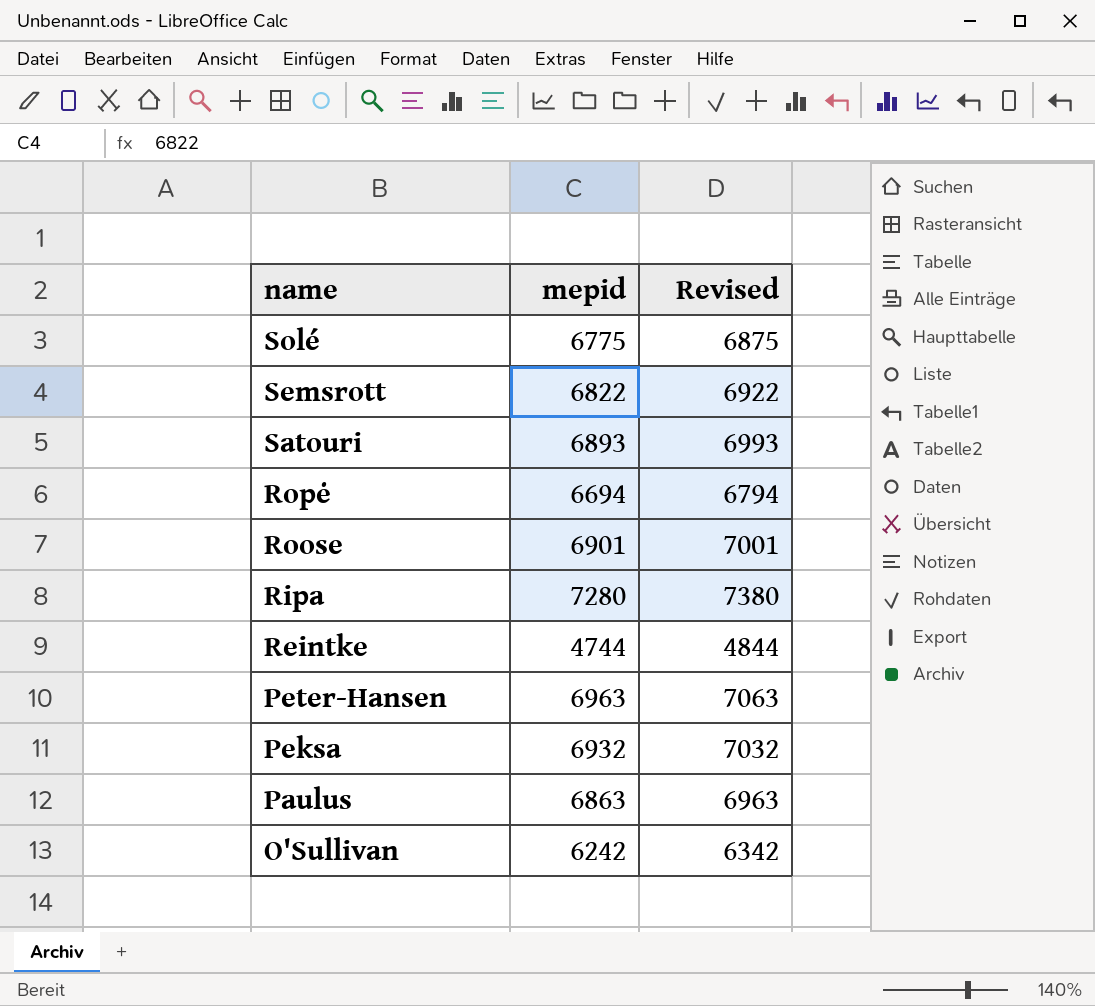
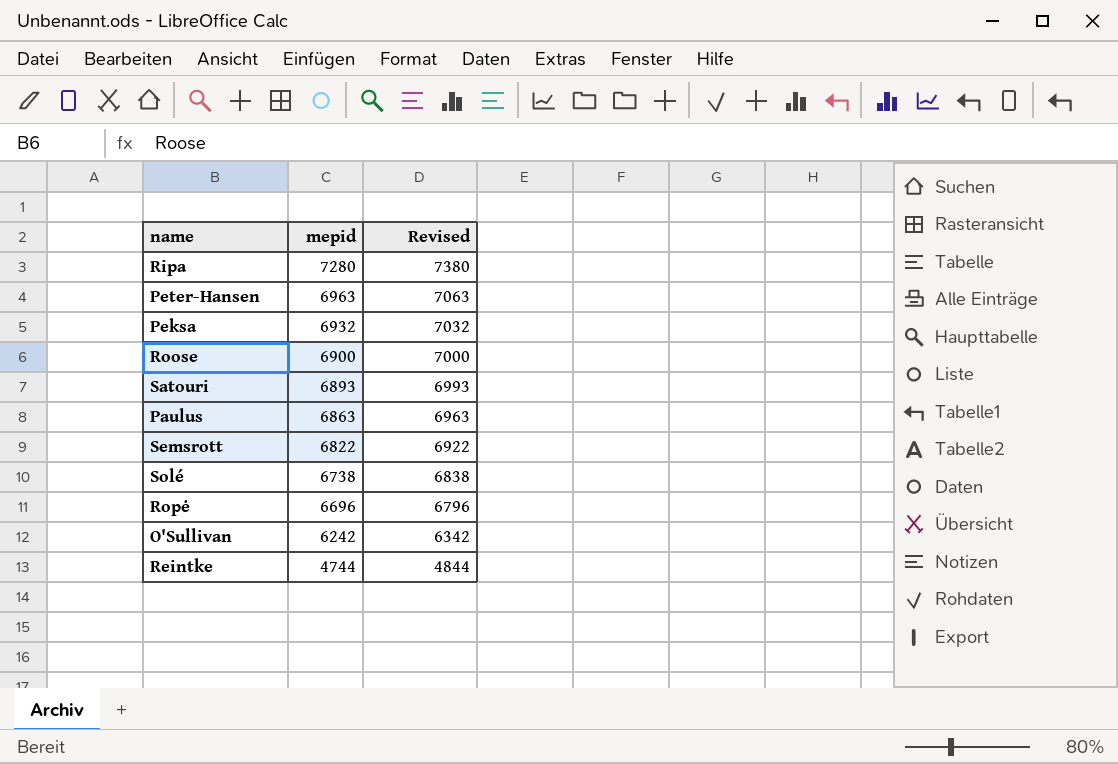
row order: name descending -> mepid descending
Roose | mepid: 6901 -> 6900
Roose | Revised: 7001 -> 7000
Solé | mepid: 6775 -> 6738
Solé | Revised: 6875 -> 6838
Ropė | mepid: 6694 -> 6696
Ropė | Revised: 6794 -> 6796

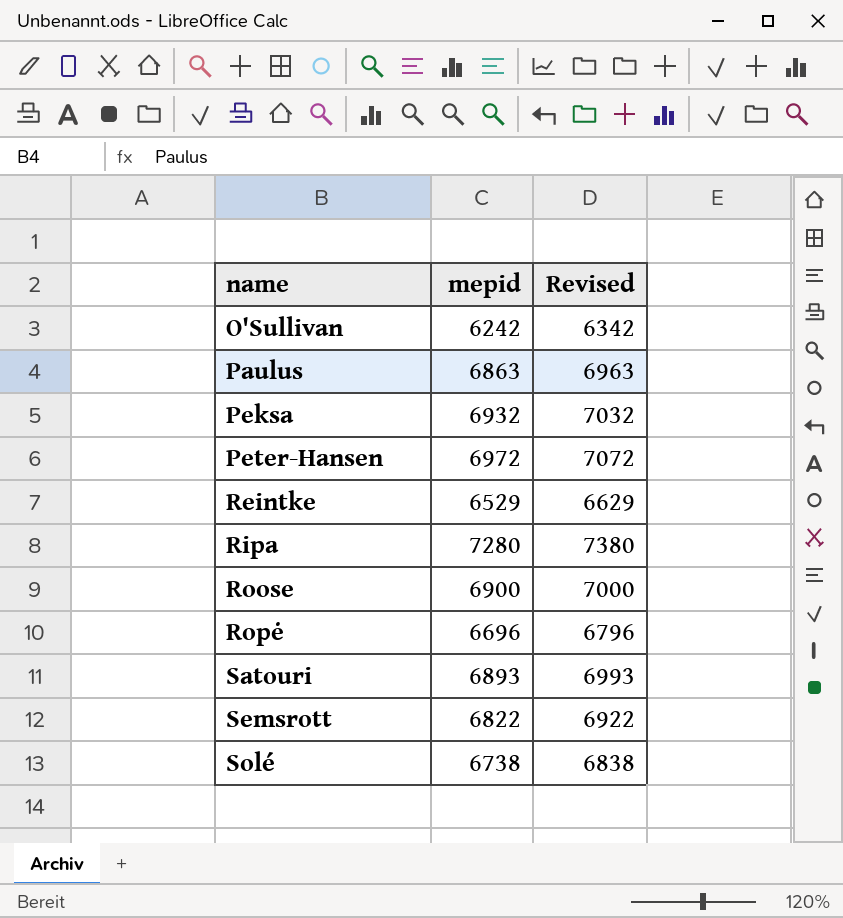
row order: mepid descending -> name ascending
Peter-Hansen | mepid: 6963 -> 6972
Peter-Hansen | Revised: 7063 -> 7072
Reintke | mepid: 4744 -> 6529
Reintke | Revised: 4844 -> 6629

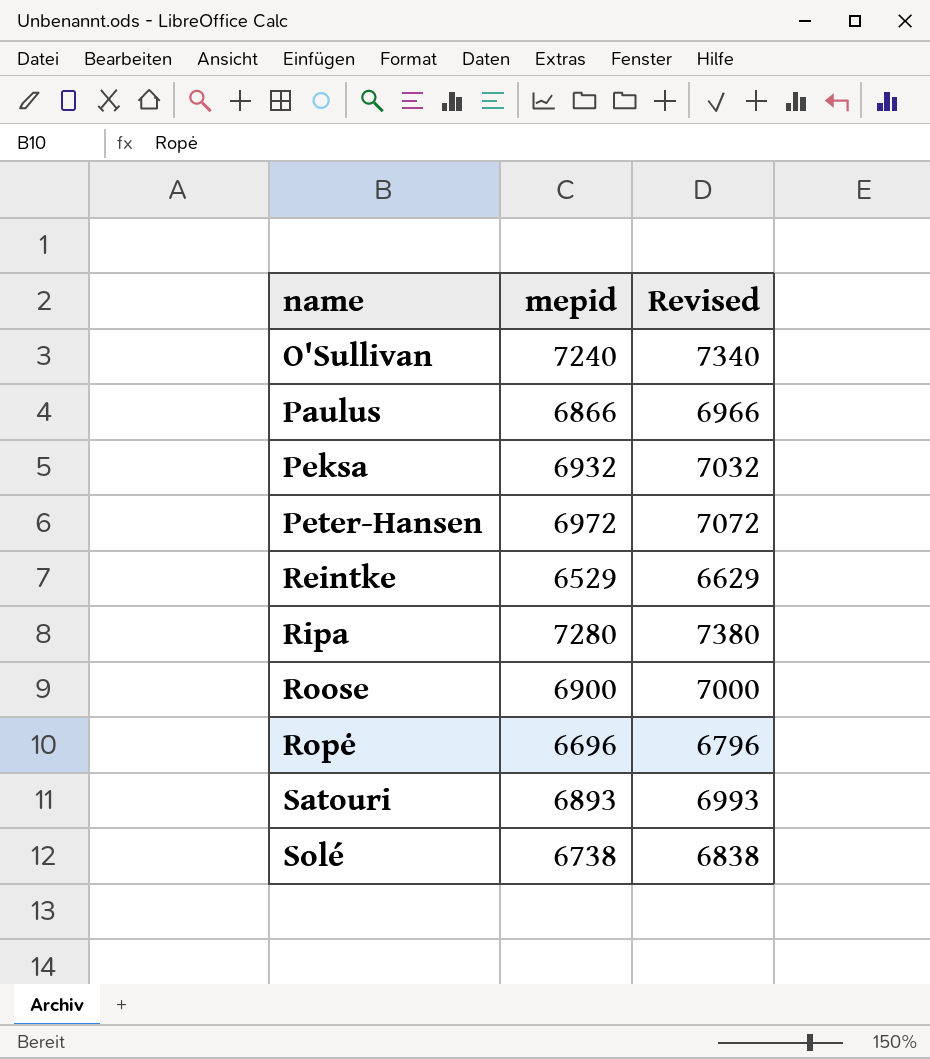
row Semsrott: 6822 | 6922 -> none
O'Sullivan | mepid: 6242 -> 7240
O'Sullivan | Revised: 6342 -> 7340
Paulus | mepid: 6863 -> 6866
Paulus | Revised: 6963 -> 6966

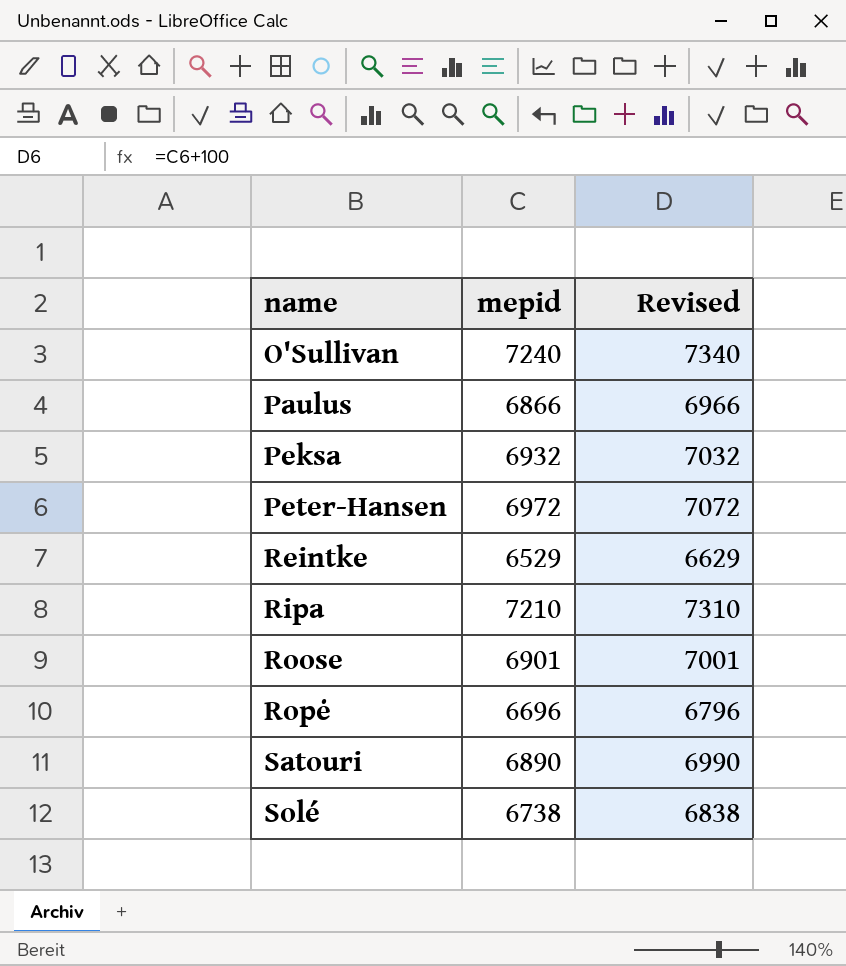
Ripa | mepid: 7280 -> 7210
Ripa | Revised: 7380 -> 7310
Roose | mepid: 6900 -> 6901
Roose | Revised: 7000 -> 7001
Satouri | mepid: 6893 -> 6890
Satouri | Revised: 6993 -> 6990

